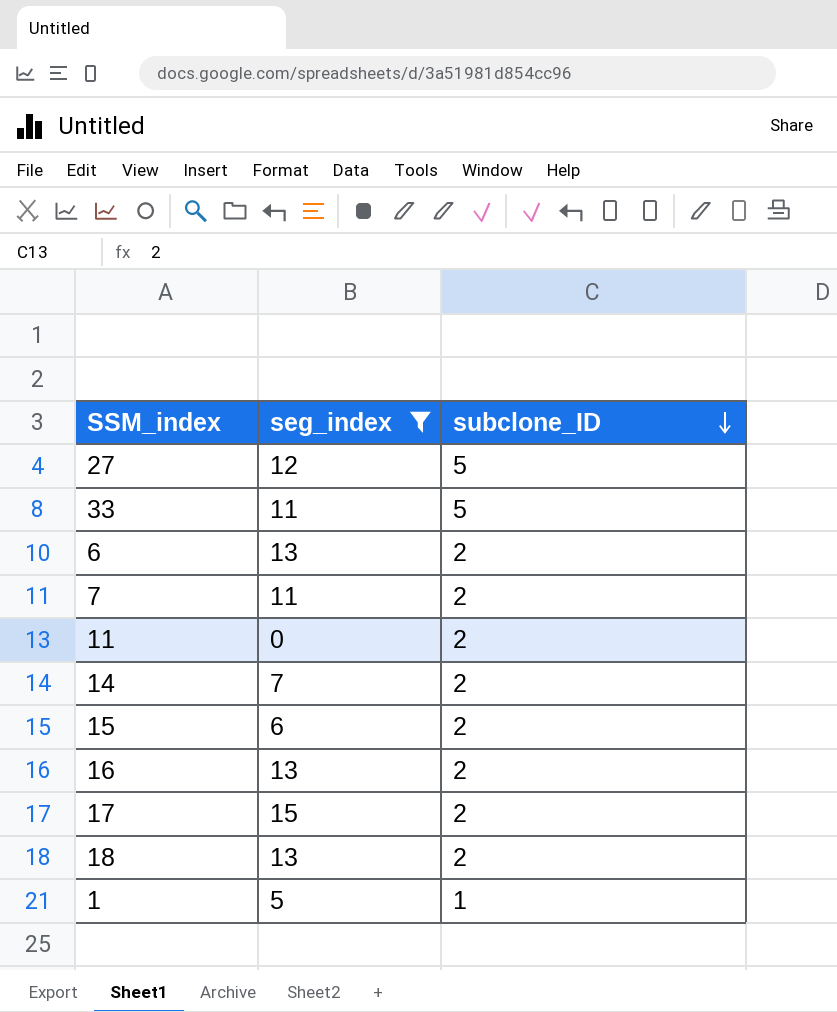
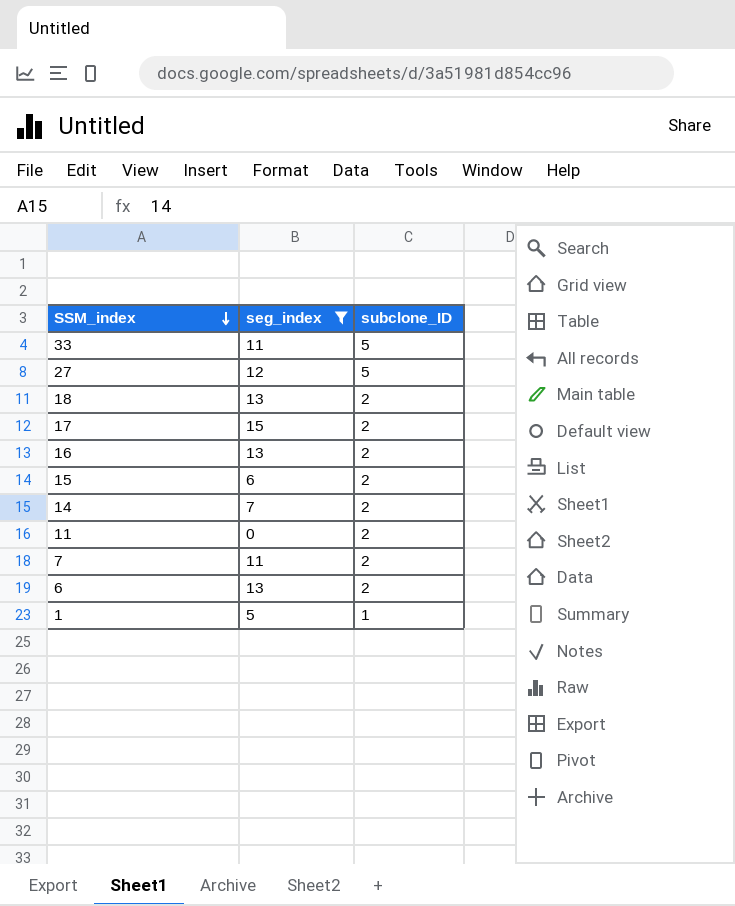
row order: subclone_ID descending -> SSM_index descending

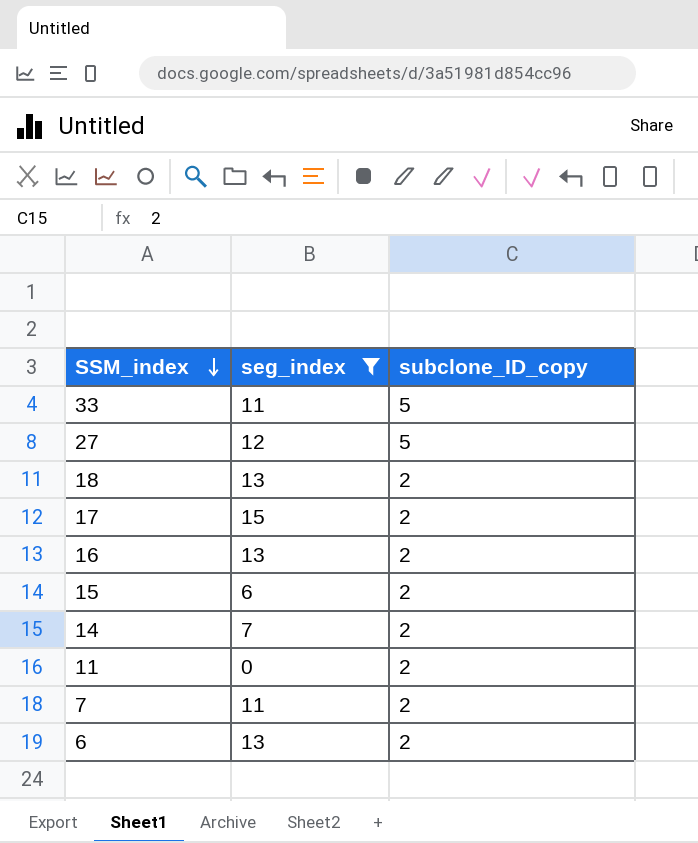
column name: subclone_ID -> subclone_ID_copy
row 1: 5 | 1 -> none

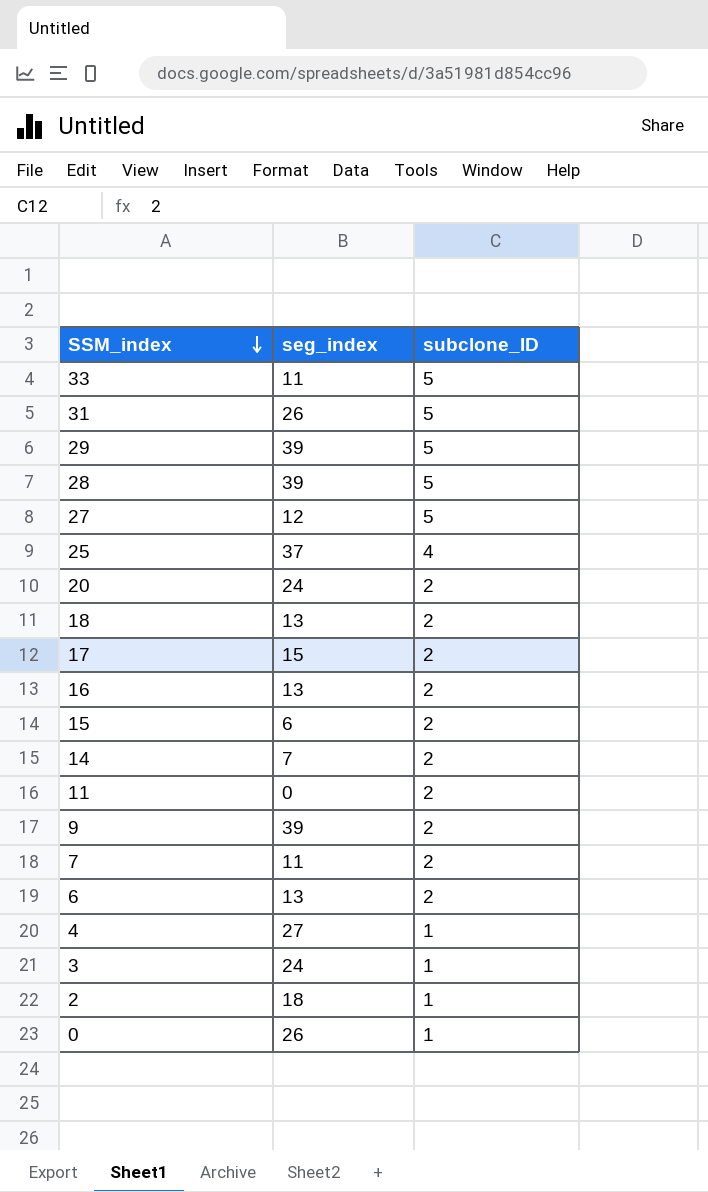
filter: seg_index <= 15 -> none
column name: subclone_ID_copy -> subclone_ID

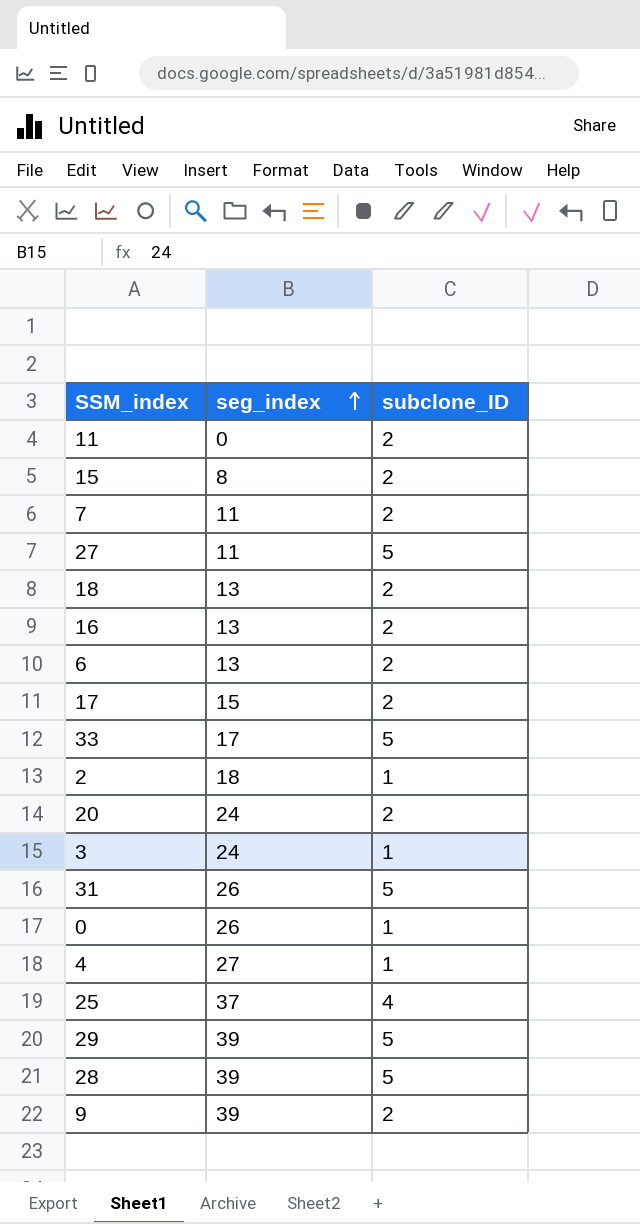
row order: SSM_index descending -> seg_index ascending
row 14: 7 | 2 -> none
15 | seg_index: 6 -> 8
27 | seg_index: 12 -> 11
33 | seg_index: 11 -> 17

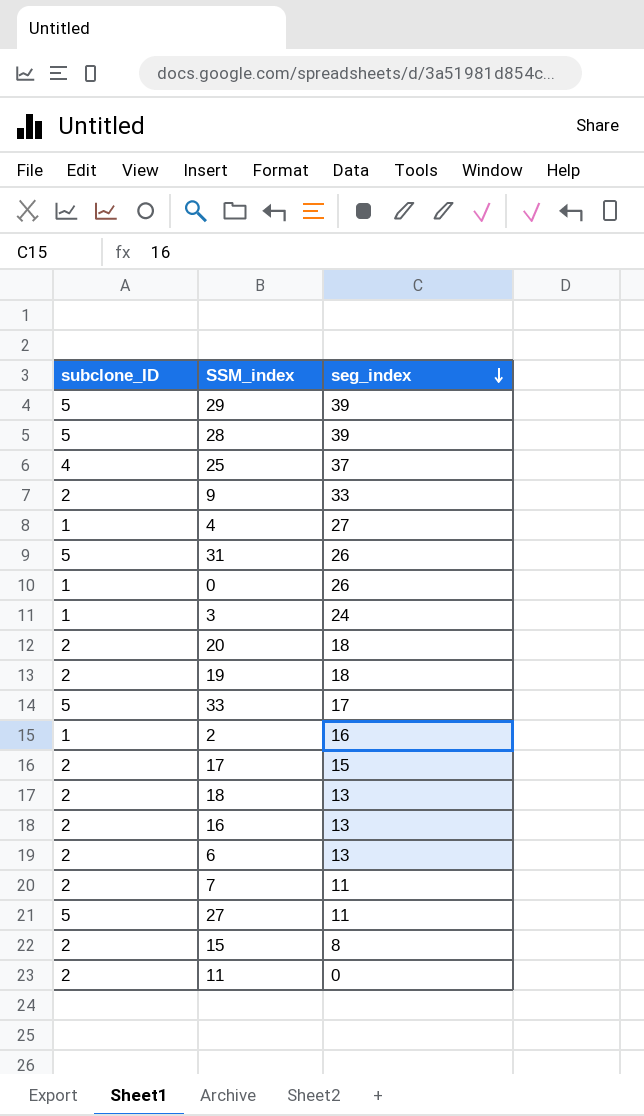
row order: seg_index ascending -> seg_index descending
column subclone_ID | position: 3 -> 1
9 | seg_index: 39 -> 33
20 | seg_index: 24 -> 18
row 19: none -> 2 | 18
2 | seg_index: 18 -> 16

